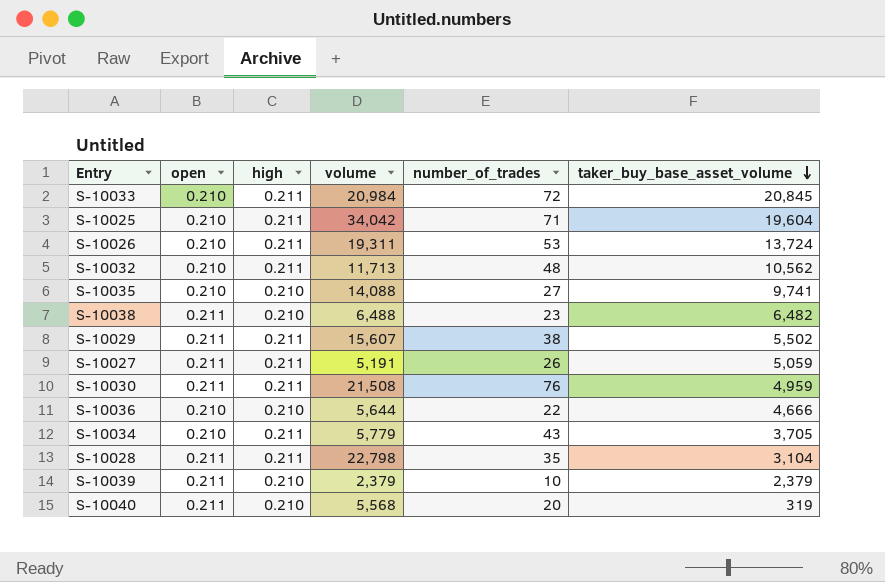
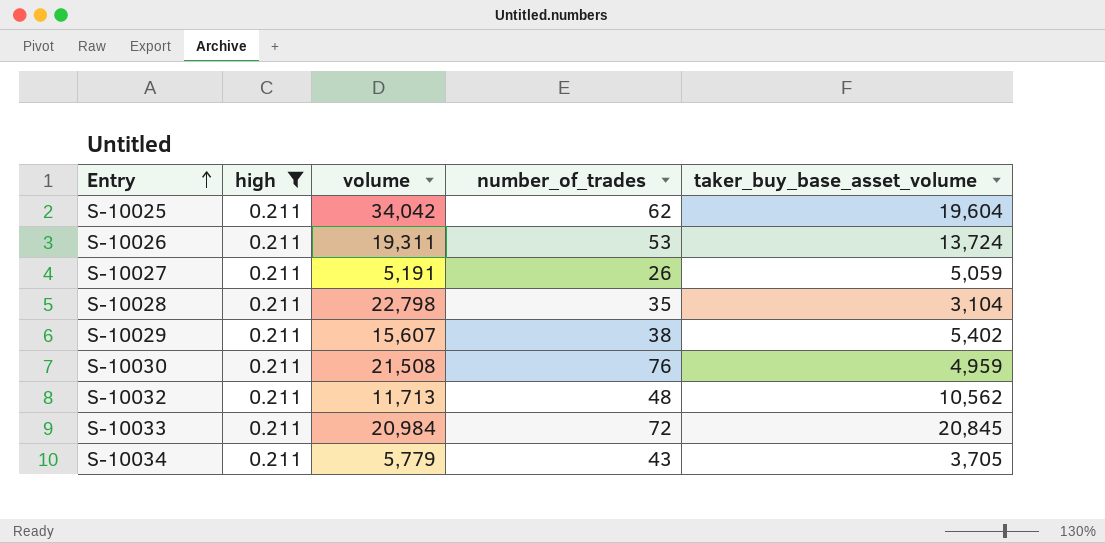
filter: none -> high = 0.211
row order: taker_buy_base_asset_volume descending -> Entry ascending
column open | position: 2 -> none
S-10025 | number_of_trades: 71 -> 62
S-10029 | taker_buy_base_asset_volume: 5,502 -> 5,402

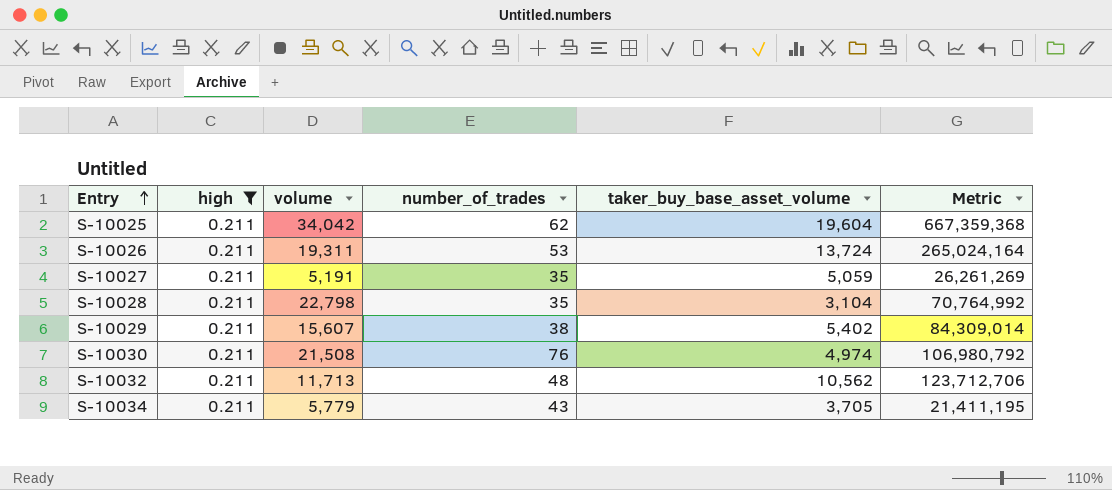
column Metric | formula: none -> [volume] * [taker_buy_base_asset_volume]
row S-10033: 0.211 | 20,984 | 72 | 20,845 -> none
S-10027 | number_of_trades: 26 -> 35
S-10030 | taker_buy_base_asset_volume: 4,959 -> 4,974

